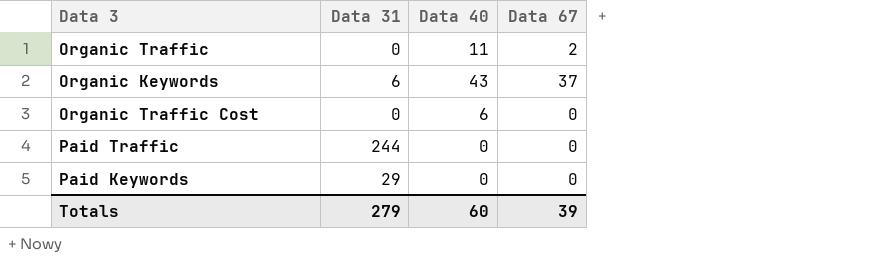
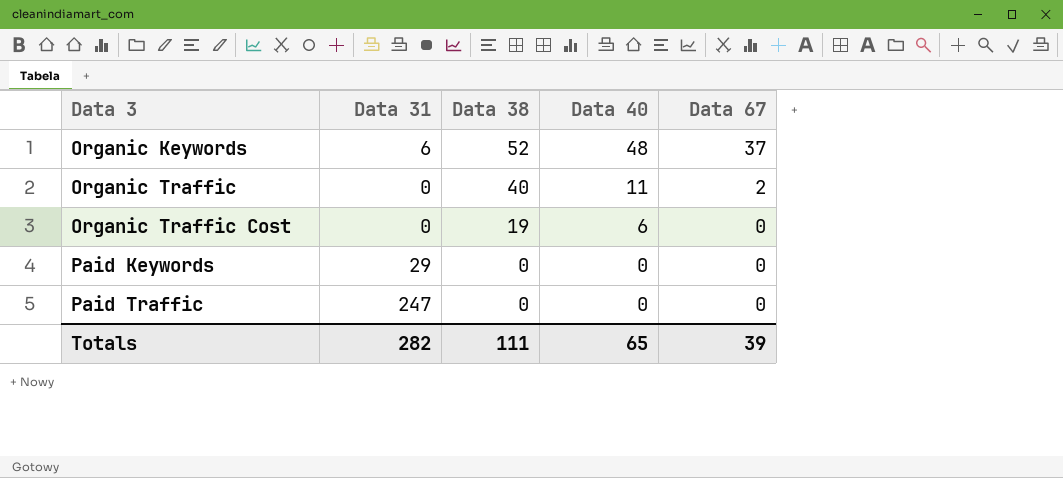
row order: none -> Data 3 ascending
column Data 38 | position: none -> 3
Organic Keywords | Data 40: 43 -> 48
Paid Traffic | Data 31: 244 -> 247
Totals | Data 31: 279 -> 282
Totals | Data 40: 60 -> 65

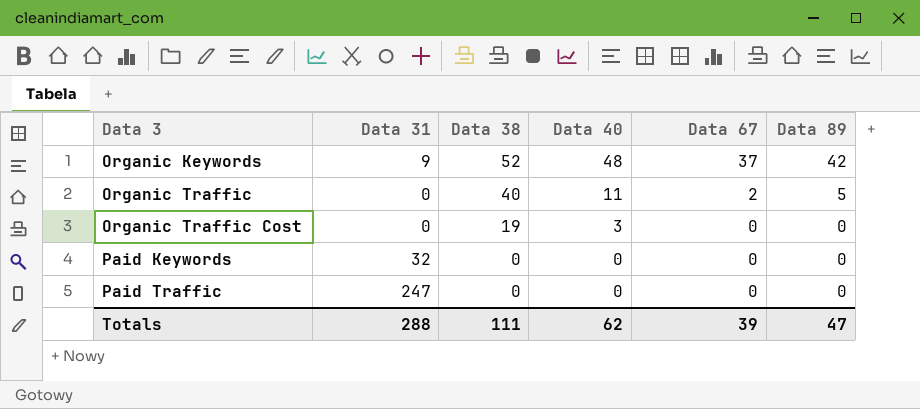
column Data 89 | position: none -> 6
Organic Keywords | Data 31: 6 -> 9
Organic Traffic Cost | Data 40: 6 -> 3
Paid Keywords | Data 31: 29 -> 32
Totals | Data 31: 282 -> 288
Totals | Data 40: 65 -> 62

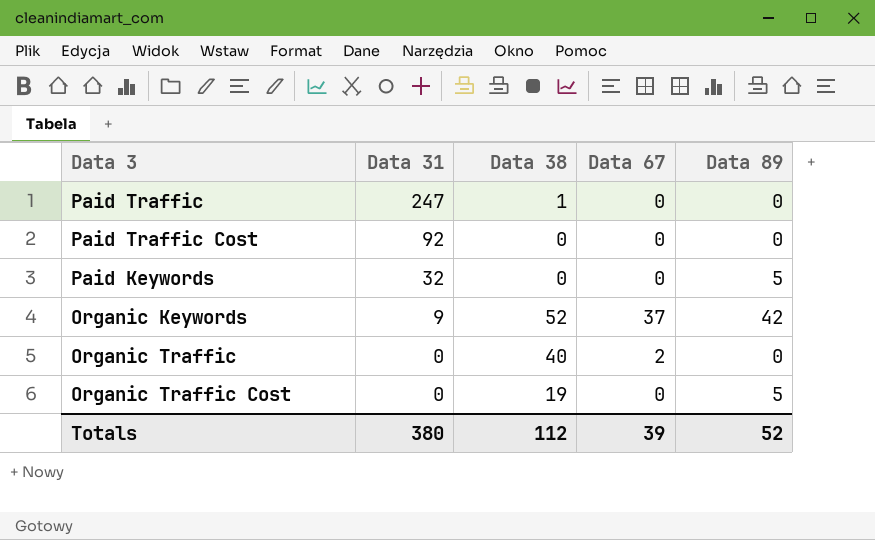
row order: Data 3 ascending -> Data 31 descending
column Data 40 | position: 4 -> none
Paid Traffic | Data 38: 0 -> 1
row Paid Traffic Cost: none -> 92 | 0 | 0 | 0
Paid Keywords | Data 89: 0 -> 5
Organic Traffic | Data 89: 5 -> 0
Organic Traffic Cost | Data 89: 0 -> 5
Totals | Data 31: 288 -> 380
Totals | Data 38: 111 -> 112
Totals | Data 89: 47 -> 52

